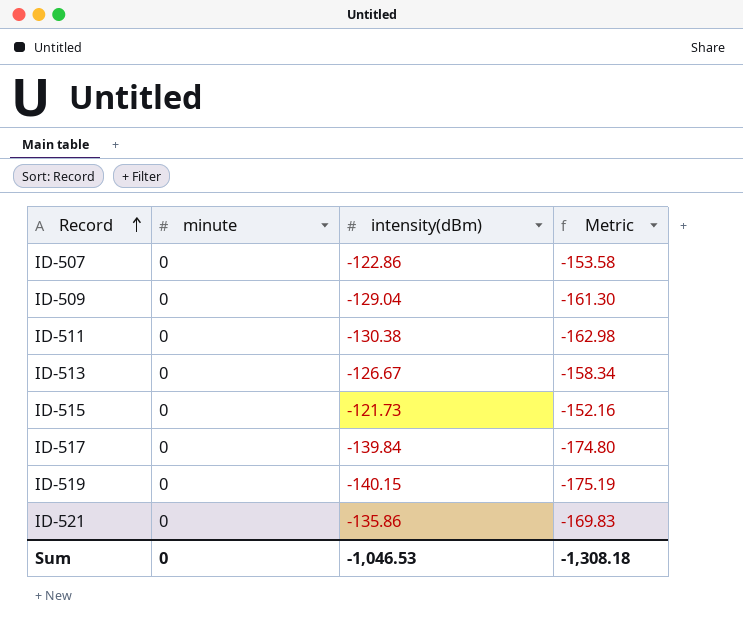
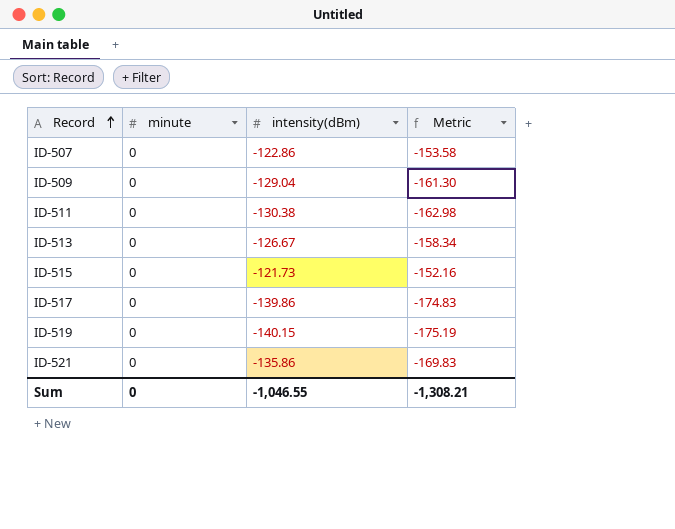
ID-517 | intensity(dBm): -139.84 -> -139.86
ID-517 | Metric: -174.80 -> -174.83
Sum | intensity(dBm): -1,046.53 -> -1,046.55
Sum | Metric: -1,308.18 -> -1,308.21

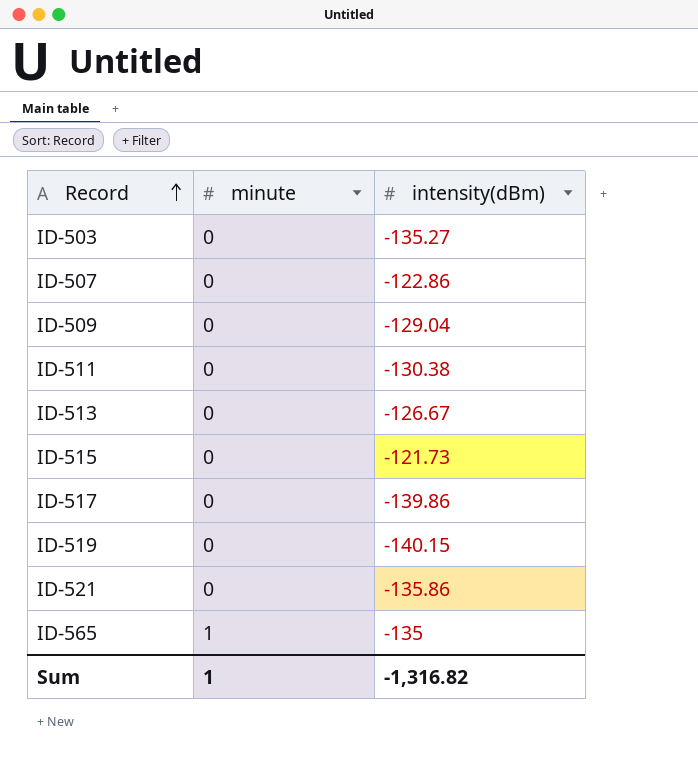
column Metric | formula: [intensity(dBm)] * 1.25 -> none
row ID-503: none -> 0 | -135.27
row ID-565: none -> 1 | -135
Sum | minute: 0 -> 1
Sum | intensity(dBm): -1,046.55 -> -1,316.82

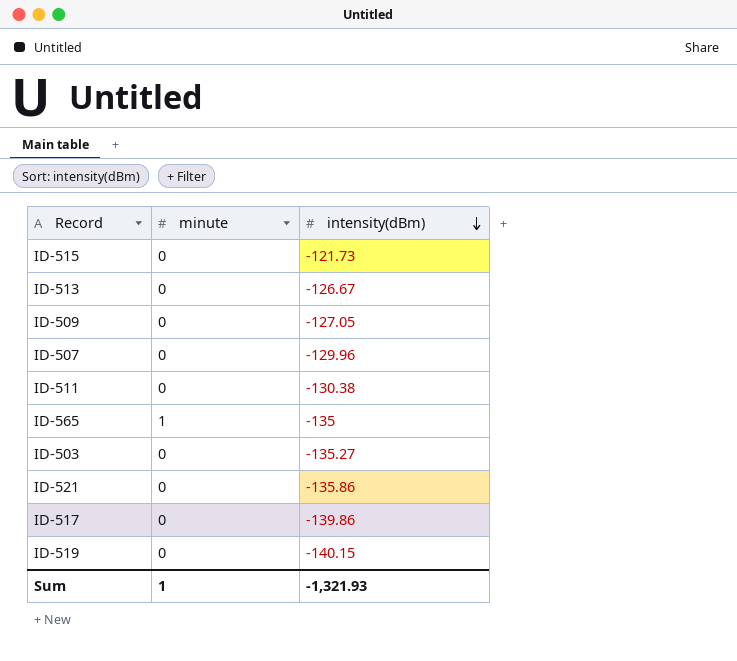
row order: Record ascending -> intensity(dBm) descending
ID-509 | intensity(dBm): -129.04 -> -127.05
ID-507 | intensity(dBm): -122.86 -> -129.96
Sum | intensity(dBm): -1,316.82 -> -1,321.93

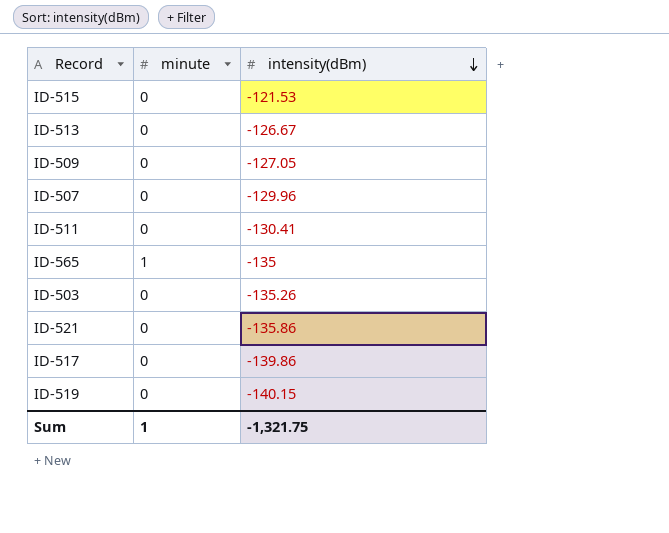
ID-515 | intensity(dBm): -121.73 -> -121.53
ID-511 | intensity(dBm): -130.38 -> -130.41
ID-503 | intensity(dBm): -135.27 -> -135.26
Sum | intensity(dBm): -1,321.93 -> -1,321.75

